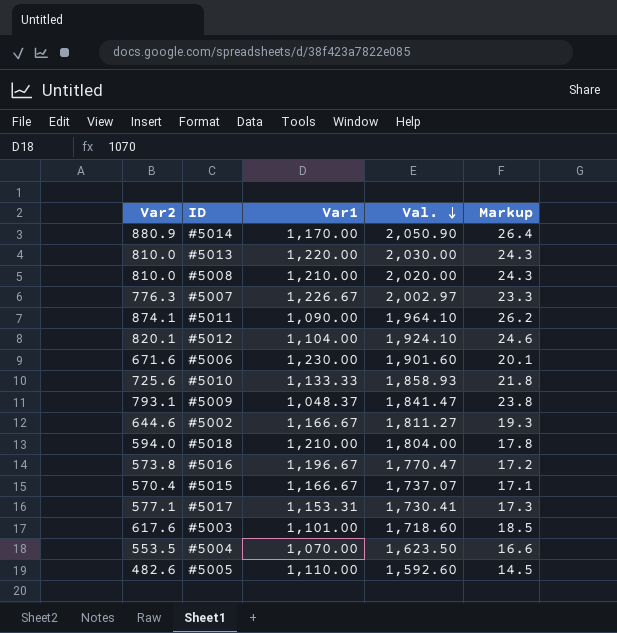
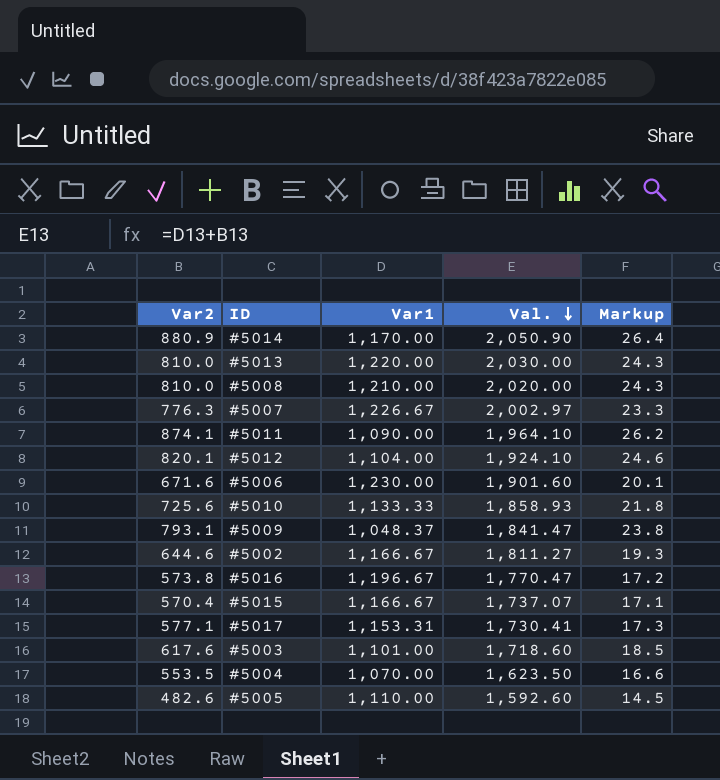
row #5018: 594.0 | 1,210.00 | 1,804.00 | 17.8 -> none

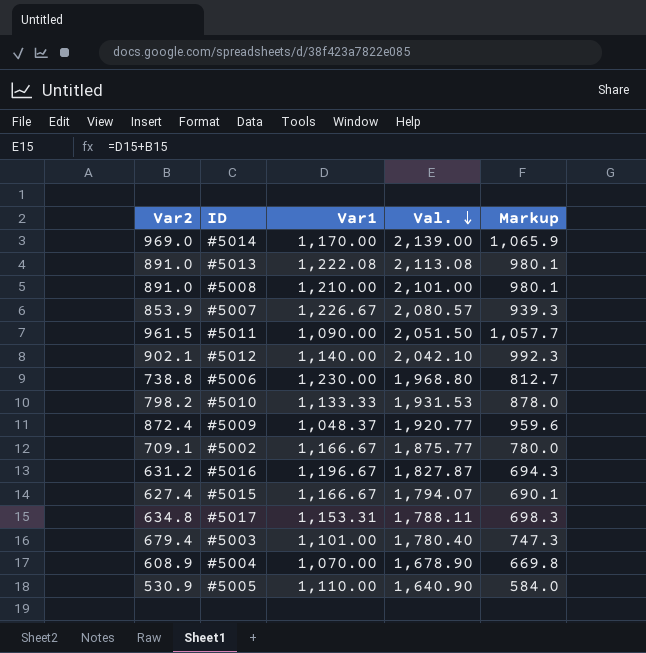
column Markup | formula: [Var2] * 0.03 -> [Var2] * 1.1
#5014 | Var2: 880.9 -> 969.0
#5014 | Val.: 2,050.90 -> 2,139.00
#5013 | Var2: 810.0 -> 891.0
#5013 | Var1: 1,220.00 -> 1,222.08
#5013 | Val.: 2,030.00 -> 2,113.08
#5008 | Var2: 810.0 -> 891.0
#5008 | Val.: 2,020.00 -> 2,101.00
#5007 | Var2: 776.3 -> 853.9
#5007 | Val.: 2,002.97 -> 2,080.57
#5011 | Var2: 874.1 -> 961.5
#5011 | Val.: 1,964.10 -> 2,051.50
#5012 | Var2: 820.1 -> 902.1
#5012 | Var1: 1,104.00 -> 1,140.00
#5012 | Val.: 1,924.10 -> 2,042.10
#5006 | Var2: 671.6 -> 738.8
#5006 | Val.: 1,901.60 -> 1,968.80
#5010 | Var2: 725.6 -> 798.2
#5010 | Val.: 1,858.93 -> 1,931.53
#5009 | Var2: 793.1 -> 872.4
#5009 | Val.: 1,841.47 -> 1,920.77
#5002 | Var2: 644.6 -> 709.1
#5002 | Val.: 1,811.27 -> 1,875.77
#5016 | Var2: 573.8 -> 631.2
#5016 | Val.: 1,770.47 -> 1,827.87
#5015 | Var2: 570.4 -> 627.4
#5015 | Val.: 1,737.07 -> 1,794.07
#5017 | Var2: 577.1 -> 634.8
#5017 | Val.: 1,730.41 -> 1,788.11
#5003 | Var2: 617.6 -> 679.4
#5003 | Val.: 1,718.60 -> 1,780.40
#5004 | Var2: 553.5 -> 608.9
#5004 | Val.: 1,623.50 -> 1,678.90
#5005 | Var2: 482.6 -> 530.9
#5005 | Val.: 1,592.60 -> 1,640.90

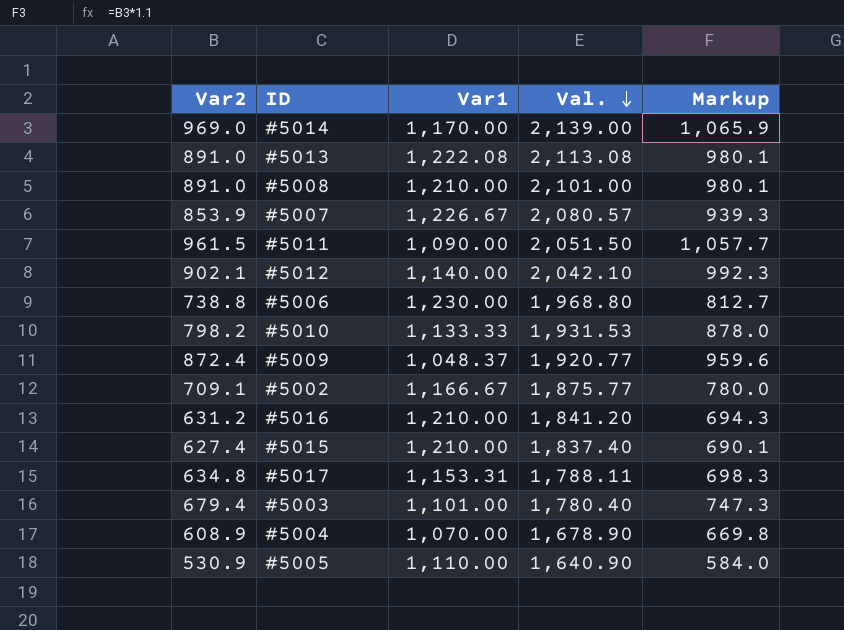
#5016 | Var1: 1,196.67 -> 1,210.00
#5016 | Val.: 1,827.87 -> 1,841.20
#5015 | Var1: 1,166.67 -> 1,210.00
#5015 | Val.: 1,794.07 -> 1,837.40

